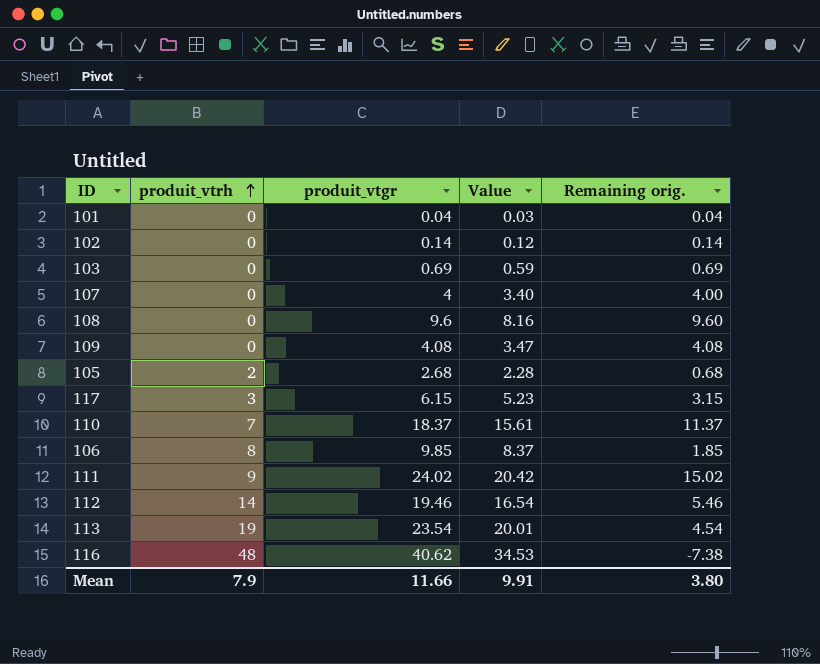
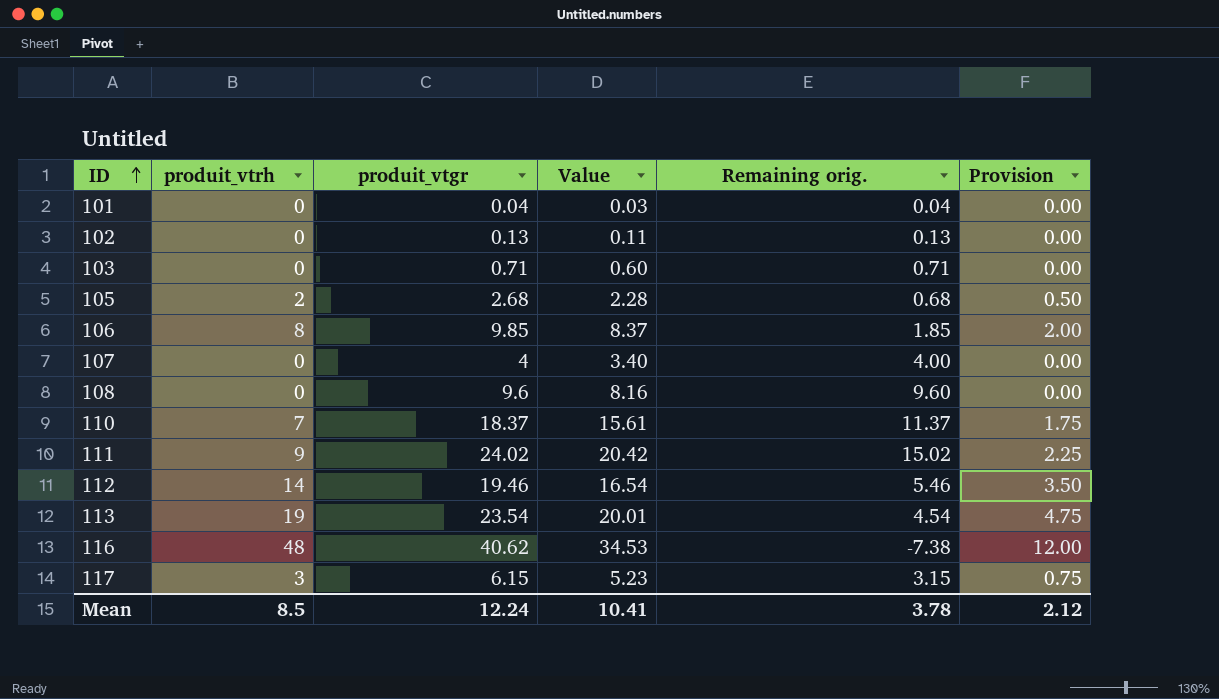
row order: produit_vtrh ascending -> ID ascending
column Provision | formula: none -> [produit_vtrh] * 0.25
row 109: 0 | 4.08 | 3.47 | 4.08 -> none
102 | produit_vtgr: 0.14 -> 0.13
102 | Value: 0.12 -> 0.11
102 | Remaining orig.: 0.14 -> 0.13
103 | produit_vtgr: 0.69 -> 0.71
103 | Value: 0.59 -> 0.60
103 | Remaining orig.: 0.69 -> 0.71
Mean | produit_vtrh: 7.9 -> 8.5
Mean | produit_vtgr: 11.66 -> 12.24
Mean | Value: 9.91 -> 10.41
Mean | Remaining orig.: 3.80 -> 3.78

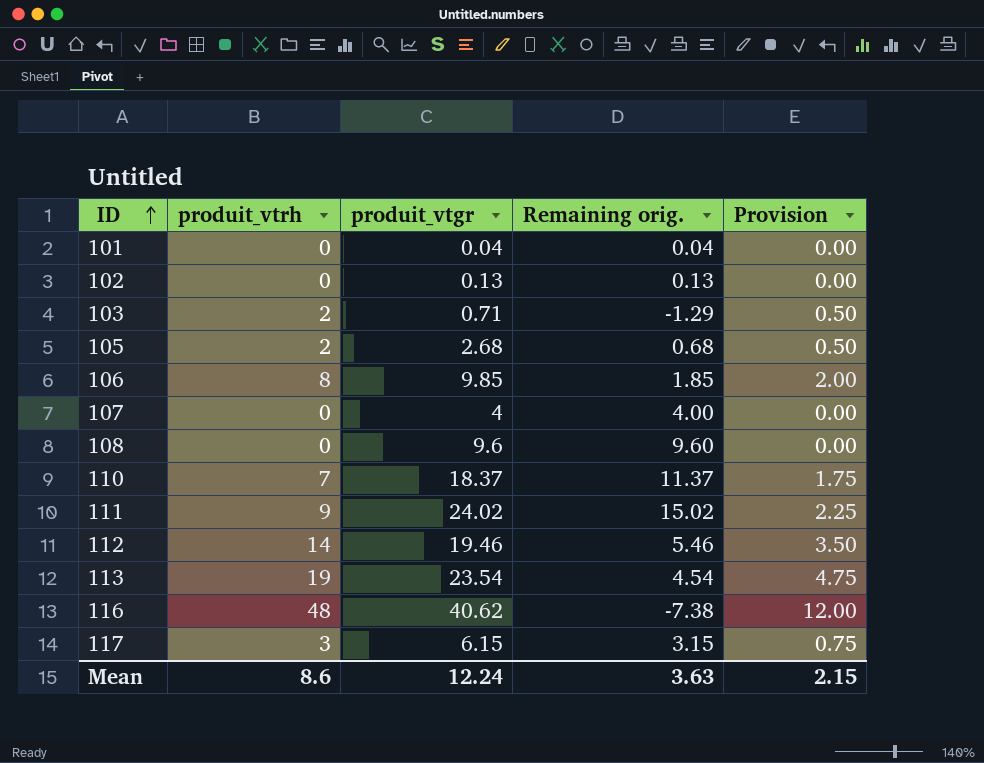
column Value | formula: [produit_vtgr] * 0.85 -> none
103 | produit_vtrh: 0 -> 2
103 | Remaining orig.: 0.71 -> -1.29
103 | Provision: 0.00 -> 0.50
Mean | produit_vtrh: 8.5 -> 8.6
Mean | Remaining orig.: 3.78 -> 3.63
Mean | Provision: 2.12 -> 2.15

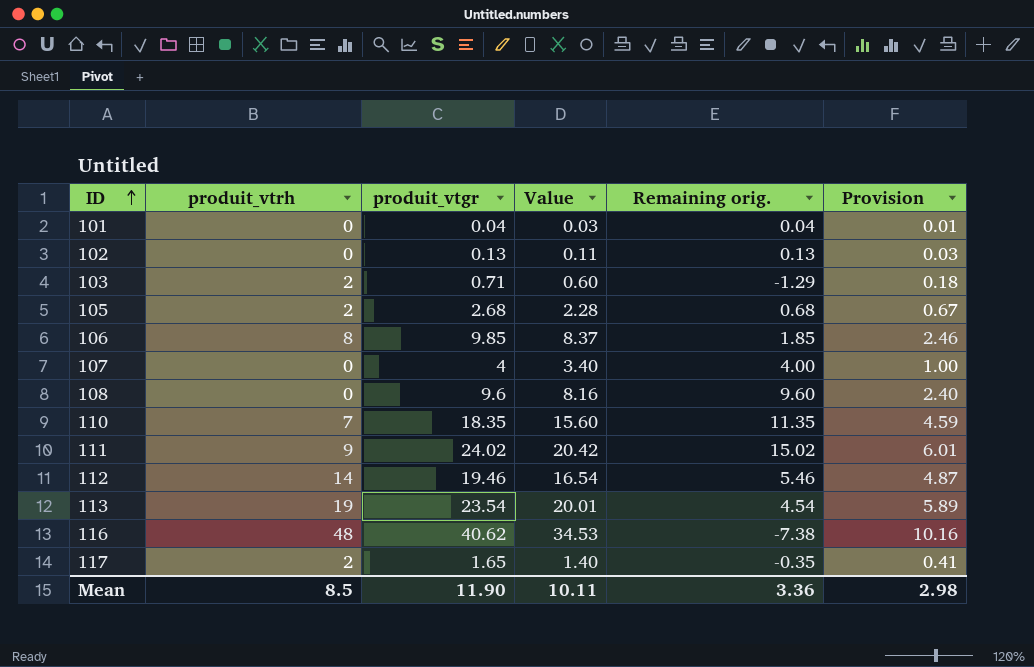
column Value | formula: none -> [produit_vtgr] * 0.85
column Provision | formula: [produit_vtrh] * 0.25 -> [produit_vtgr] * 0.25
110 | produit_vtgr: 18.37 -> 18.35
110 | Remaining orig.: 11.37 -> 11.35
117 | produit_vtrh: 3 -> 2
117 | produit_vtgr: 6.15 -> 1.65
117 | Remaining orig.: 3.15 -> -0.35
Mean | produit_vtrh: 8.6 -> 8.5
Mean | produit_vtgr: 12.24 -> 11.90
Mean | Remaining orig.: 3.63 -> 3.36
Mean | Provision: 2.15 -> 2.98

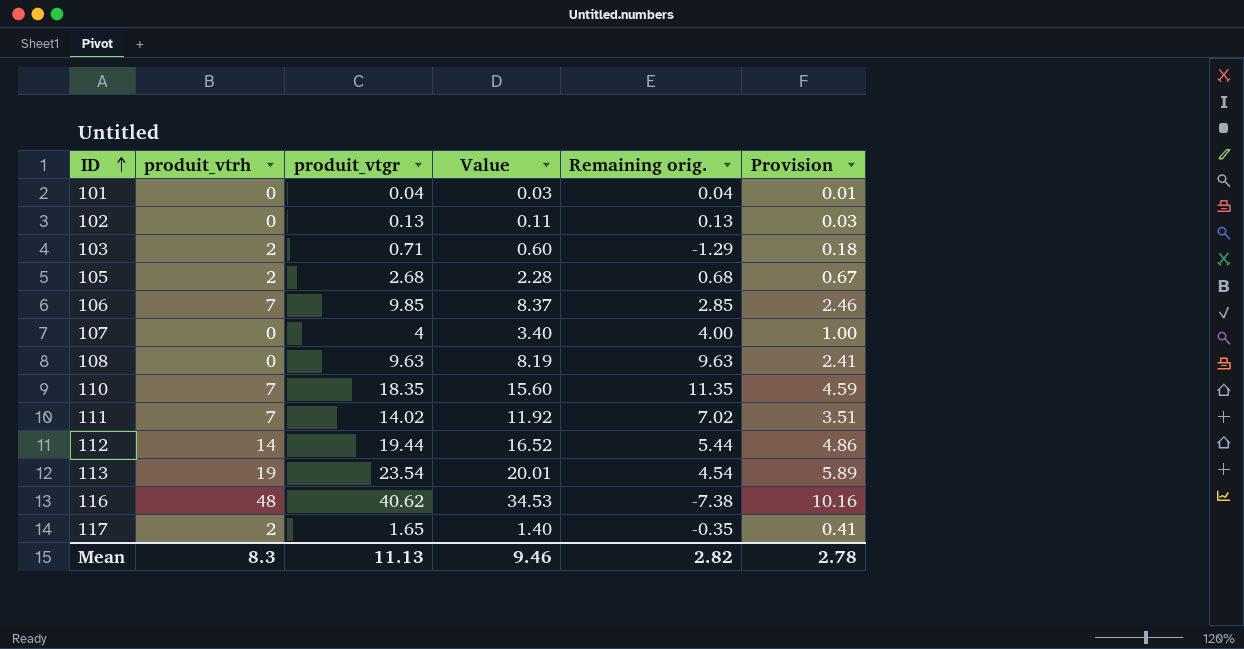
106 | produit_vtrh: 8 -> 7
106 | Remaining orig.: 1.85 -> 2.85
108 | produit_vtgr: 9.6 -> 9.63
108 | Value: 8.16 -> 8.19
108 | Remaining orig.: 9.60 -> 9.63
108 | Provision: 2.40 -> 2.41
111 | produit_vtrh: 9 -> 7
111 | produit_vtgr: 24.02 -> 14.02
111 | Value: 20.42 -> 11.92
111 | Remaining orig.: 15.02 -> 7.02
111 | Provision: 6.01 -> 3.51
112 | produit_vtgr: 19.46 -> 19.44
112 | Value: 16.54 -> 16.52
112 | Remaining orig.: 5.46 -> 5.44
112 | Provision: 4.87 -> 4.86
Mean | produit_vtrh: 8.5 -> 8.3
Mean | produit_vtgr: 11.90 -> 11.13
Mean | Value: 10.11 -> 9.46
Mean | Remaining orig.: 3.36 -> 2.82
Mean | Provision: 2.98 -> 2.78

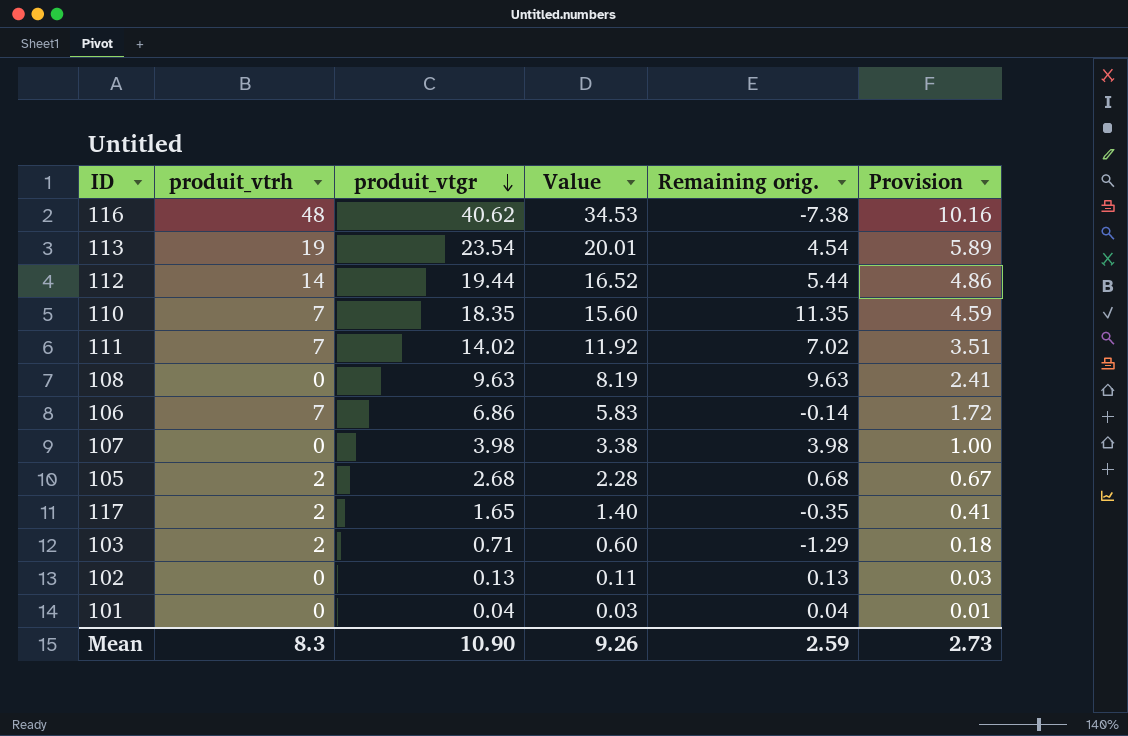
row order: ID ascending -> produit_vtgr descending
106 | produit_vtgr: 9.85 -> 6.86
106 | Value: 8.37 -> 5.83
106 | Remaining orig.: 2.85 -> -0.14
106 | Provision: 2.46 -> 1.72
107 | produit_vtgr: 4 -> 3.98
107 | Value: 3.40 -> 3.38
107 | Remaining orig.: 4.00 -> 3.98
Mean | produit_vtgr: 11.13 -> 10.90
Mean | Value: 9.46 -> 9.26
Mean | Remaining orig.: 2.82 -> 2.59
Mean | Provision: 2.78 -> 2.73

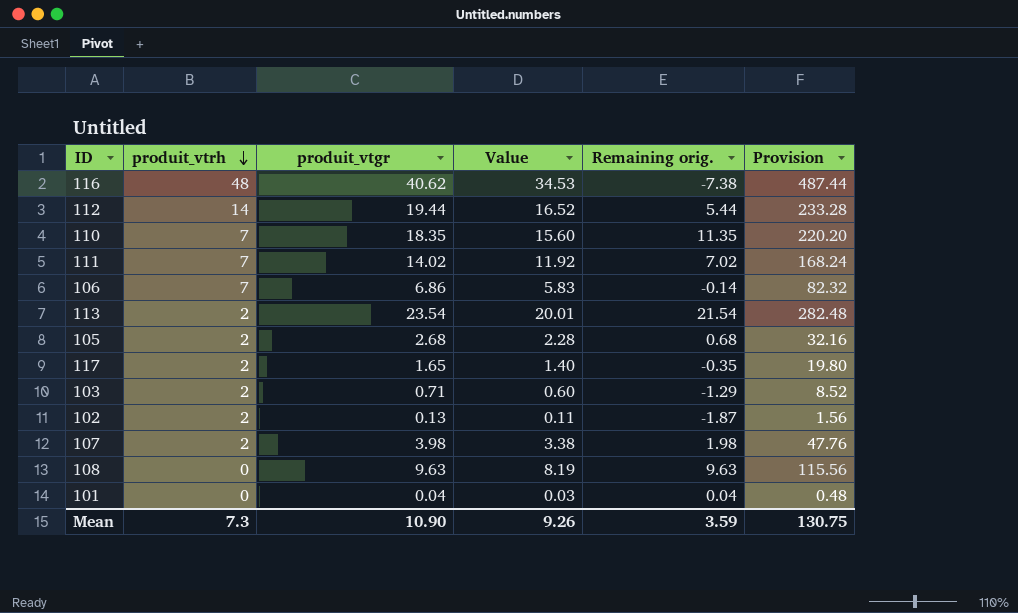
row order: produit_vtgr descending -> produit_vtrh descending
column Provision | formula: [produit_vtgr] * 0.25 -> [produit_vtgr] * 12
113 | produit_vtrh: 19 -> 2
113 | Remaining orig.: 4.54 -> 21.54
102 | produit_vtrh: 0 -> 2
102 | Remaining orig.: 0.13 -> -1.87
107 | produit_vtrh: 0 -> 2
107 | Remaining orig.: 3.98 -> 1.98
Mean | produit_vtrh: 8.3 -> 7.3
Mean | Remaining orig.: 2.59 -> 3.59
Mean | Provision: 2.73 -> 130.75

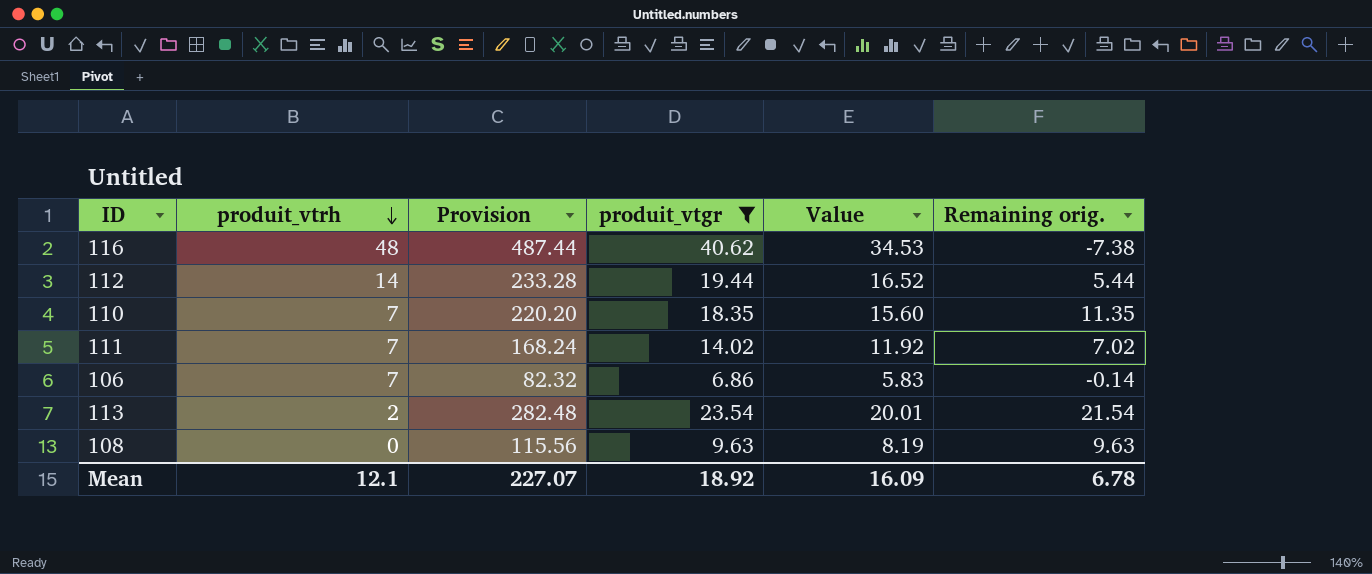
filter: none -> produit_vtgr >= 6.86
column Provision | position: 6 -> 3
Mean | produit_vtrh: 7.3 -> 12.1
Mean | Provision: 130.75 -> 227.07
Mean | produit_vtgr: 10.90 -> 18.92
Mean | Value: 9.26 -> 16.09
Mean | Remaining orig.: 3.59 -> 6.78

